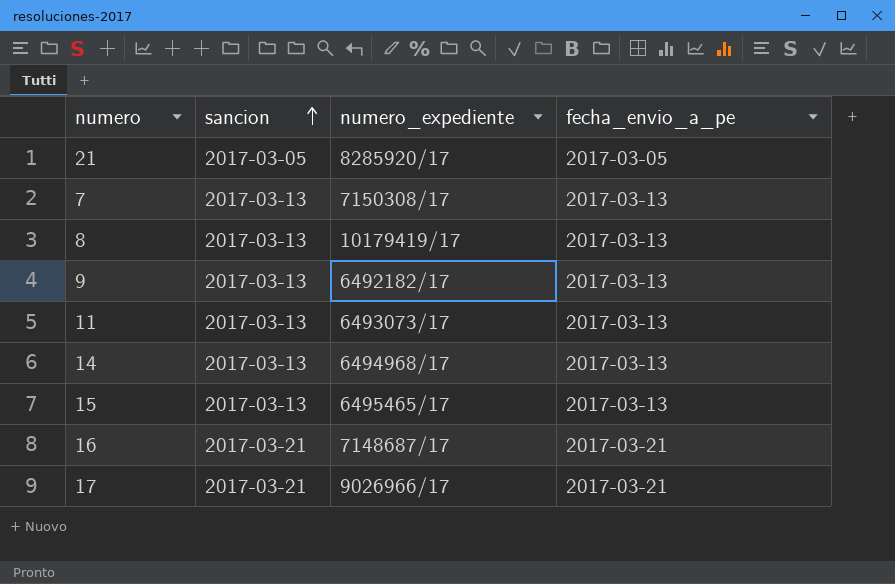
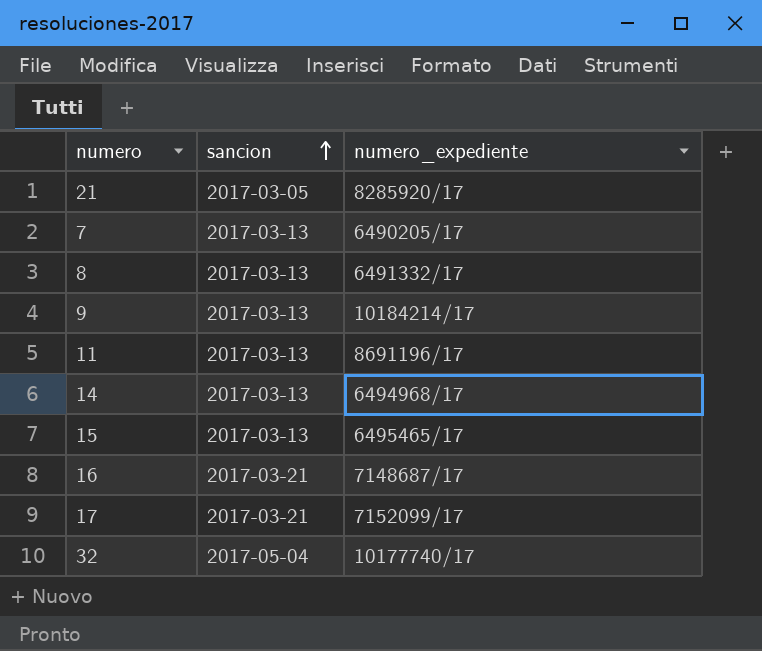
column fecha_envio_a_pe | position: 4 -> none
7 | numero_expediente: 7150308/17 -> 6490205/17
8 | numero_expediente: 10179419/17 -> 6491332/17
9 | numero_expediente: 6492182/17 -> 10184214/17
11 | numero_expediente: 6493073/17 -> 8691196/17
17 | numero_expediente: 9026966/17 -> 7152099/17
row 32: none -> 2017-05-04 | 10177740/17

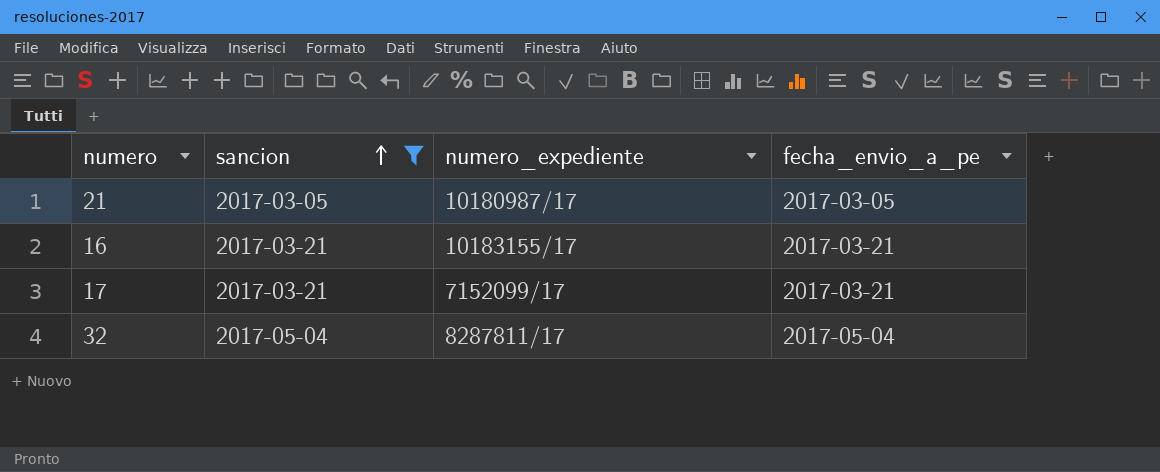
filter: none -> sancion != 2017-03-13
column fecha_envio_a_pe | position: none -> 4
21 | numero_expediente: 8285920/17 -> 10180987/17
16 | numero_expediente: 7148687/17 -> 10183155/17
32 | numero_expediente: 10177740/17 -> 8287811/17

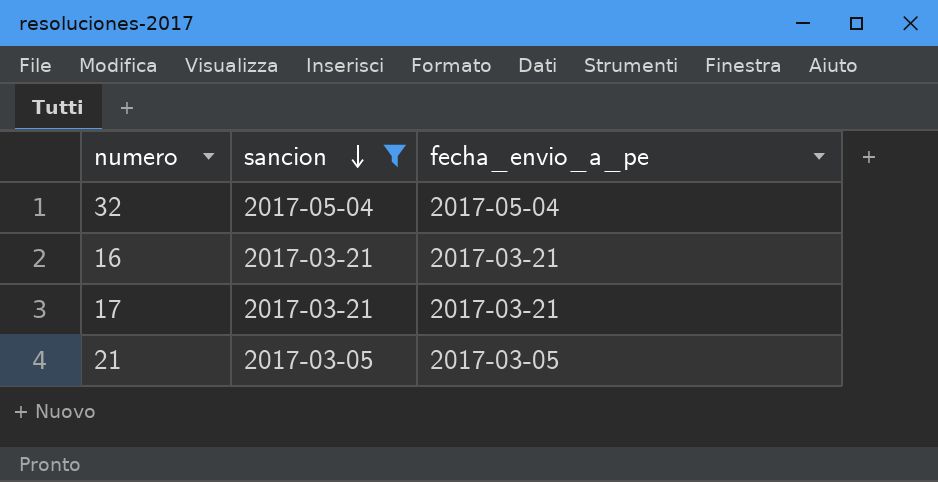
row order: sancion ascending -> sancion descending
column numero_expediente | position: 3 -> none

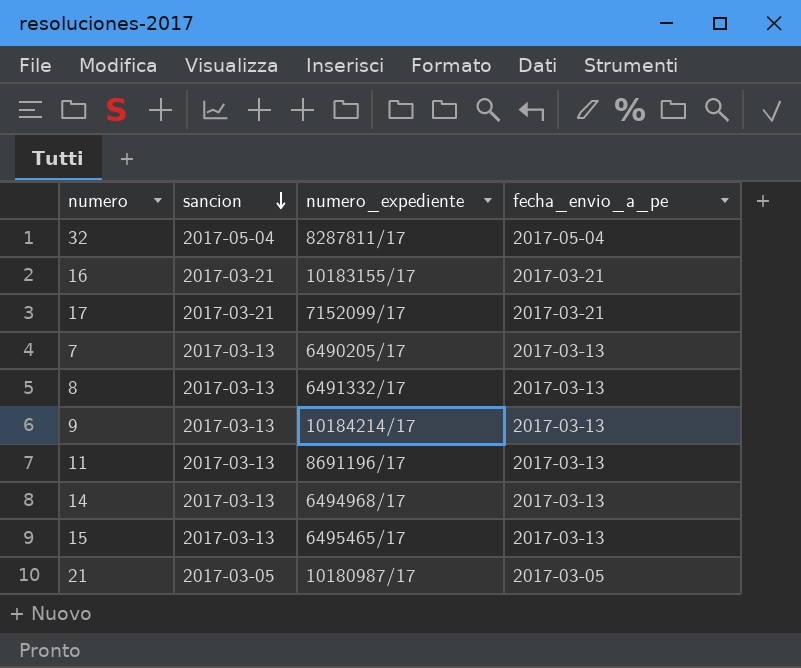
filter: sancion != 2017-03-13 -> none
column numero_expediente | position: none -> 3

